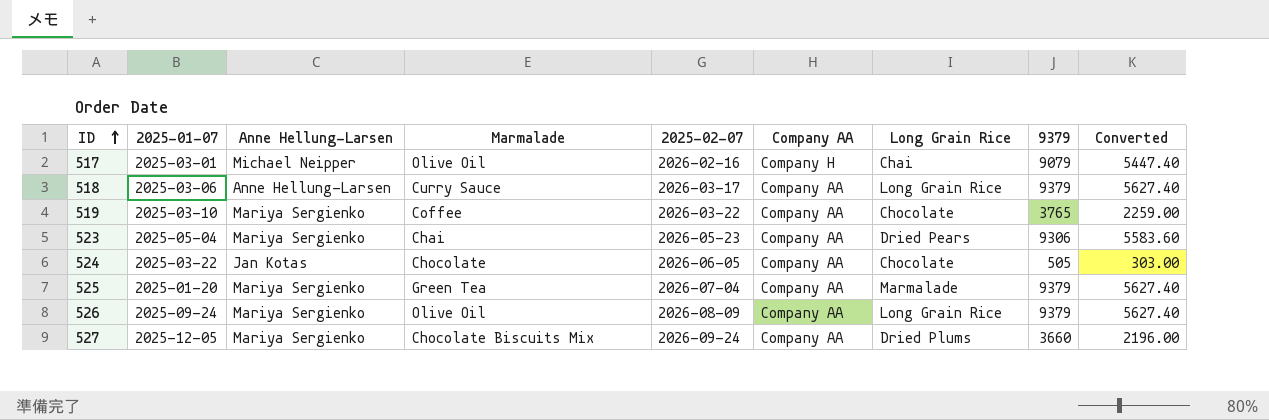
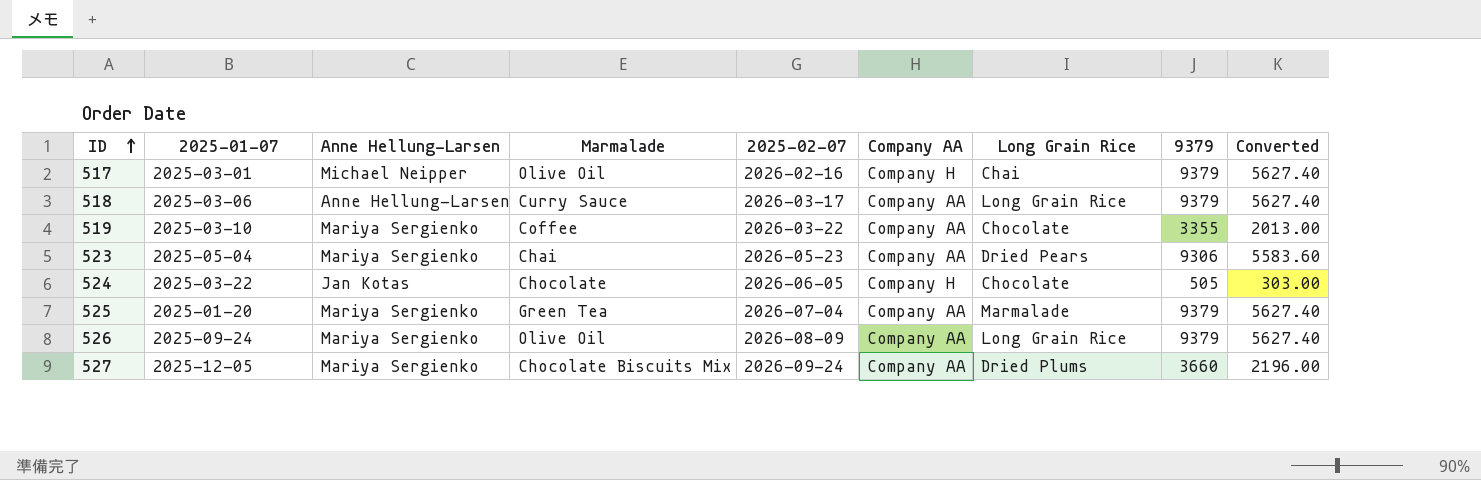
517 | 9379: 9079 -> 9379
517 | Converted: 5447.40 -> 5627.40
519 | 9379: 3765 -> 3355
519 | Converted: 2259.00 -> 2013.00
524 | Company AA: Company AA -> Company H

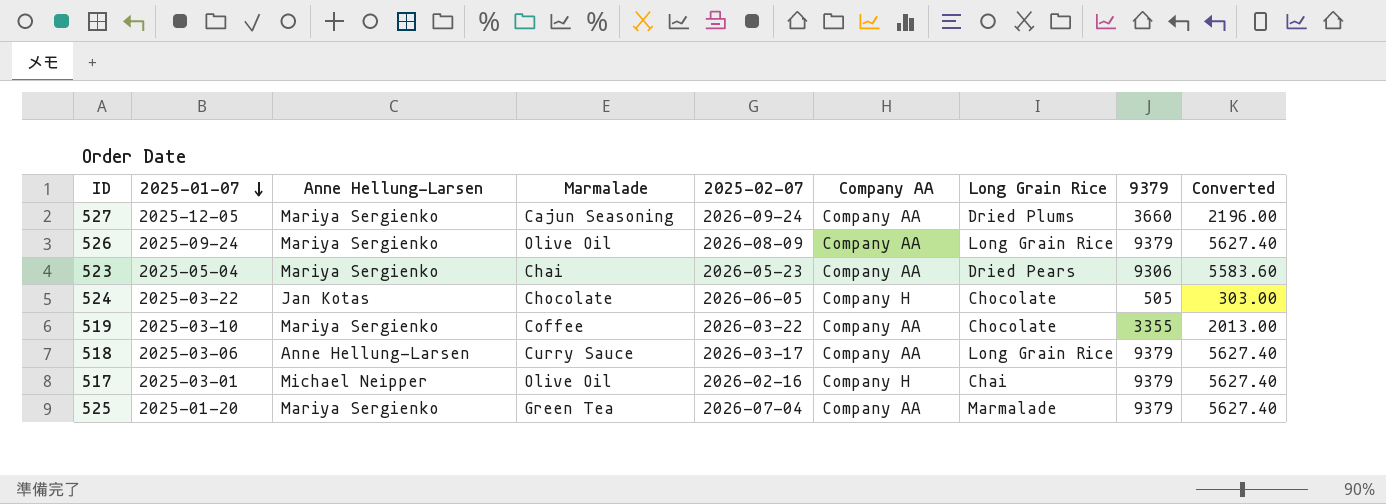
row order: ID ascending -> 2025-01-07 descending
527 | Marmalade: Chocolate Biscuits Mix -> Cajun Seasoning

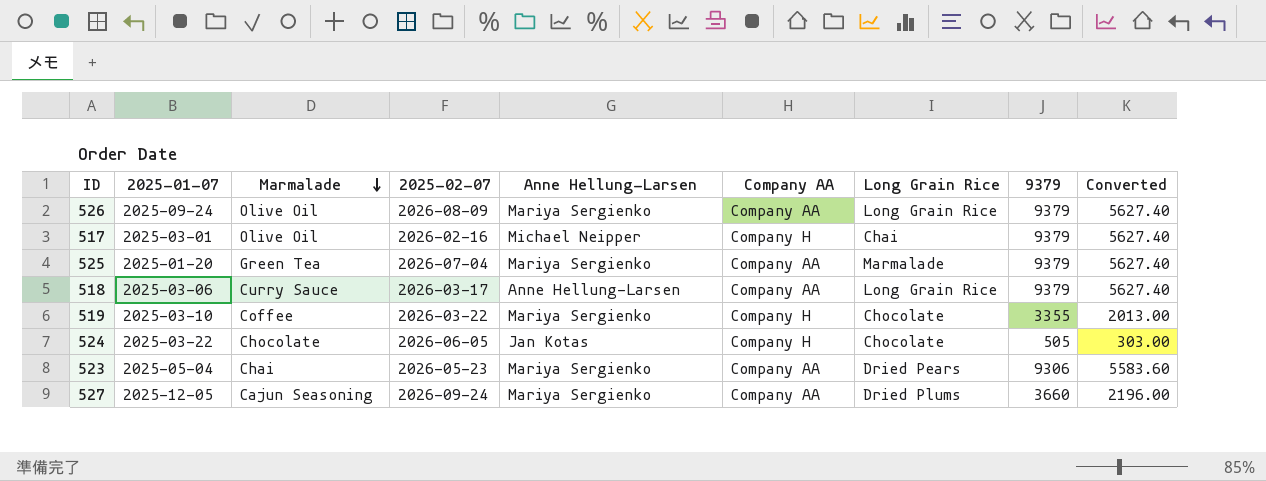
row order: 2025-01-07 descending -> Marmalade descending
column Anne Hellung-Larsen | position: 3 -> 5
519 | Company AA: Company AA -> Company H

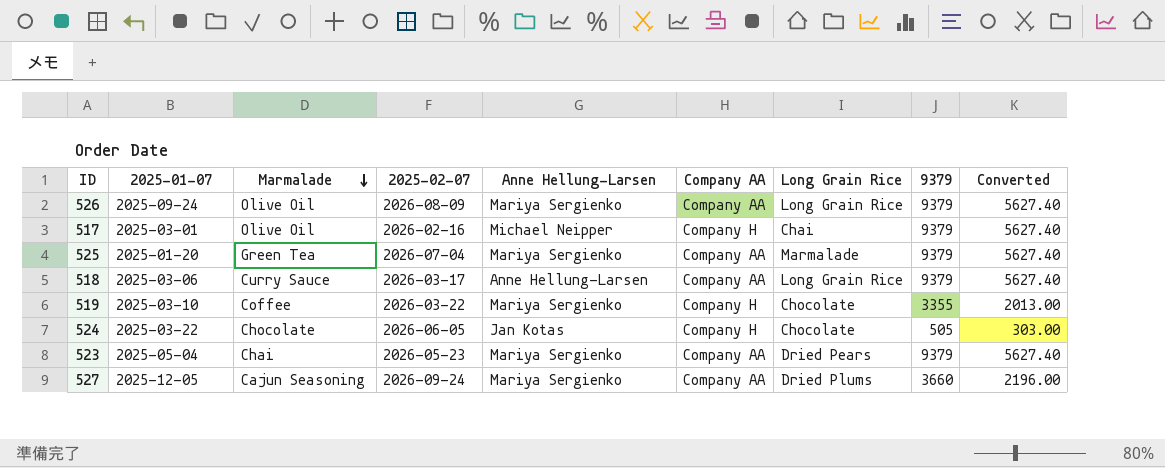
523 | 9379: 9306 -> 9379
523 | Converted: 5583.60 -> 5627.40

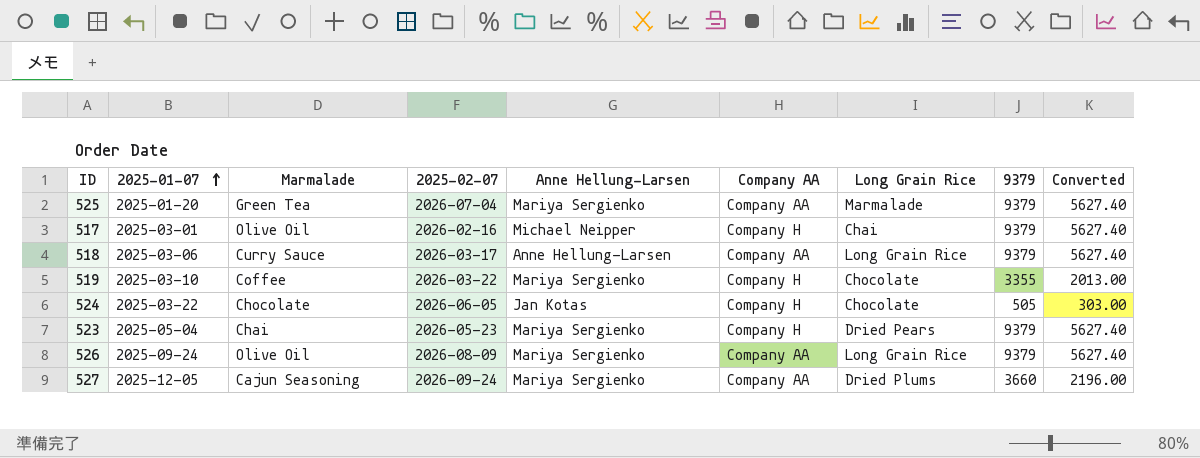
row order: Marmalade descending -> 2025-01-07 ascending
523 | Company AA: Company AA -> Company H

